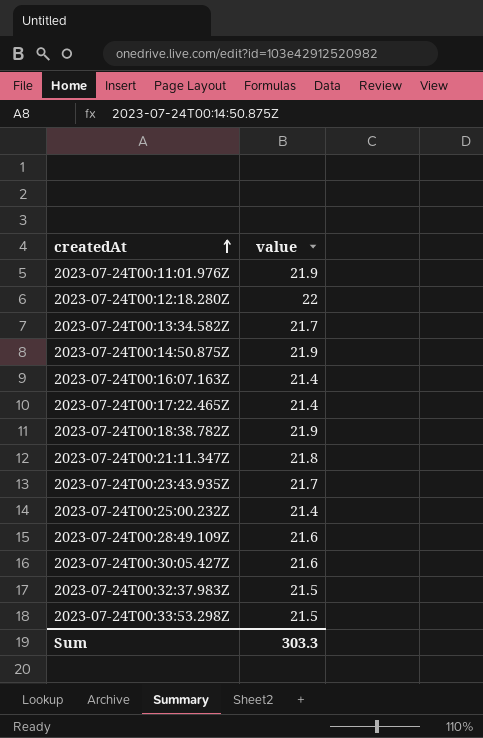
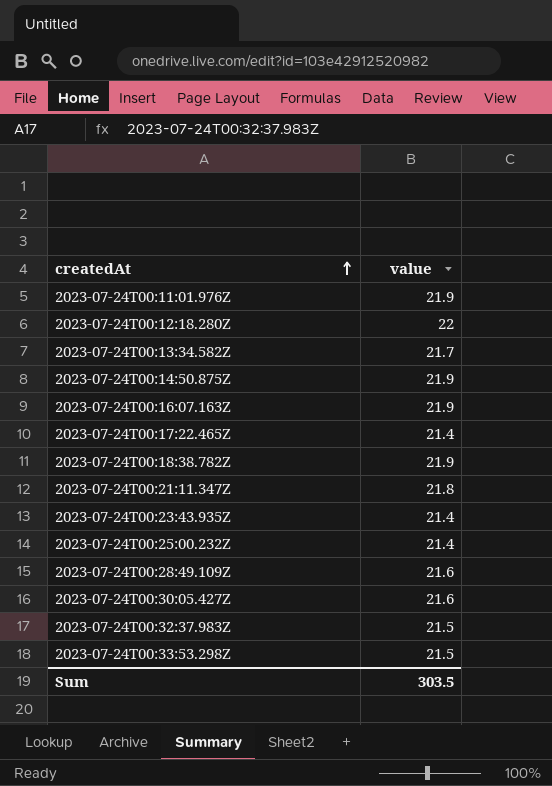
2023-07-24T00:16:07.163Z | value: 21.4 -> 21.9
2023-07-24T00:23:43.935Z | value: 21.7 -> 21.4
Sum | value: 303.3 -> 303.5

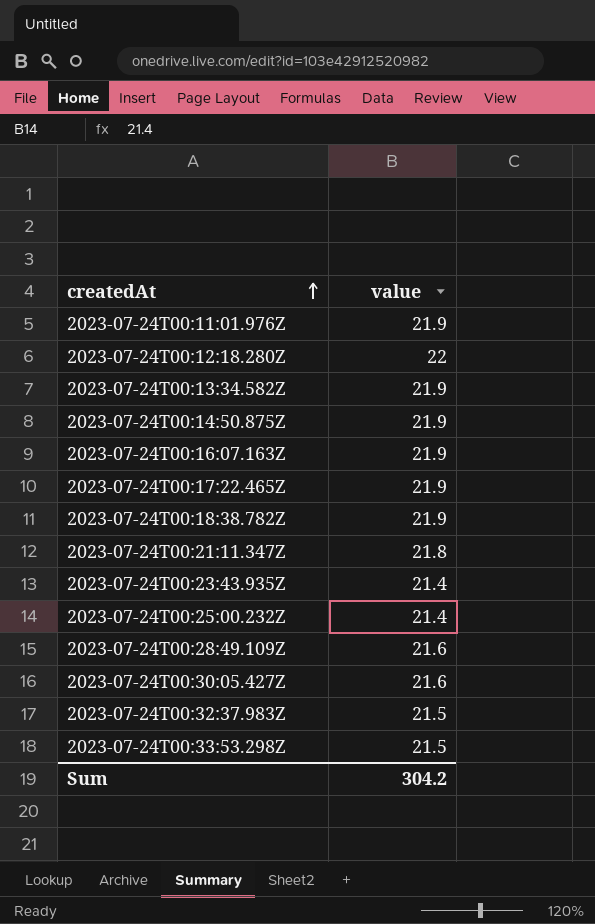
2023-07-24T00:13:34.582Z | value: 21.7 -> 21.9
2023-07-24T00:17:22.465Z | value: 21.4 -> 21.9
Sum | value: 303.5 -> 304.2

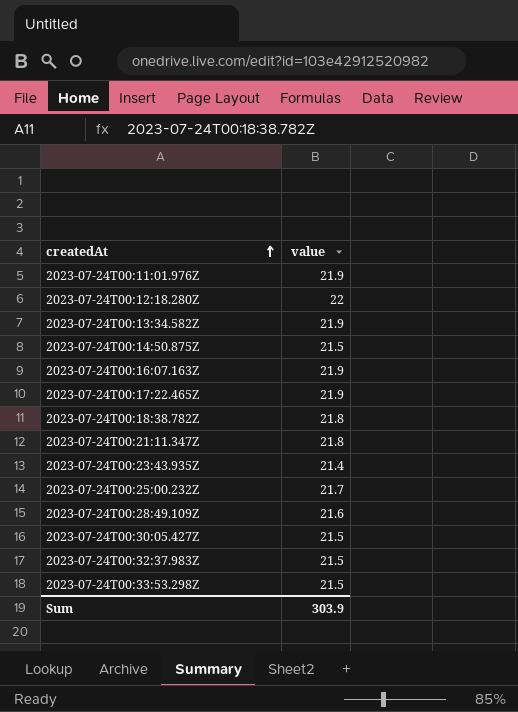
2023-07-24T00:14:50.875Z | value: 21.9 -> 21.5
2023-07-24T00:18:38.782Z | value: 21.9 -> 21.8
2023-07-24T00:25:00.232Z | value: 21.4 -> 21.7
2023-07-24T00:30:05.427Z | value: 21.6 -> 21.5
Sum | value: 304.2 -> 303.9

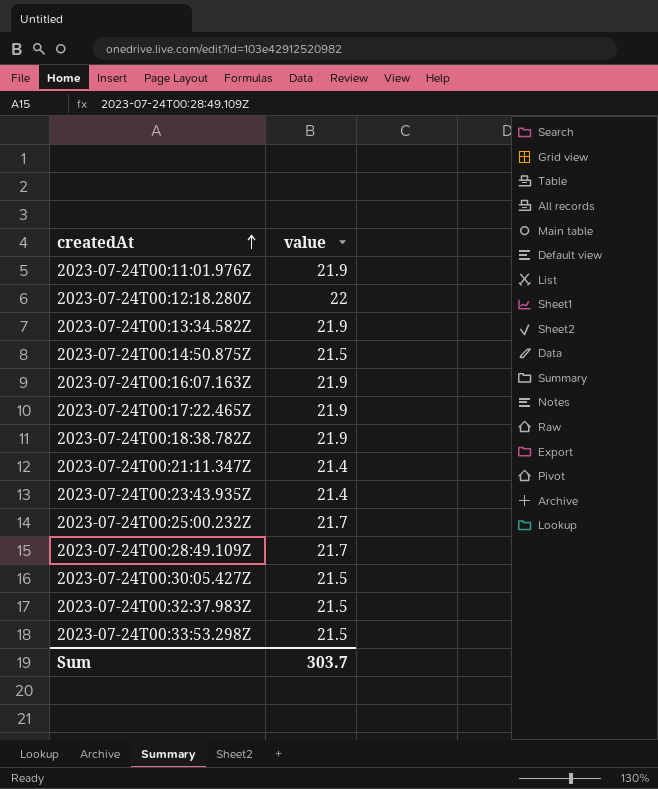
2023-07-24T00:18:38.782Z | value: 21.8 -> 21.9
2023-07-24T00:21:11.347Z | value: 21.8 -> 21.4
2023-07-24T00:28:49.109Z | value: 21.6 -> 21.7
Sum | value: 303.9 -> 303.7

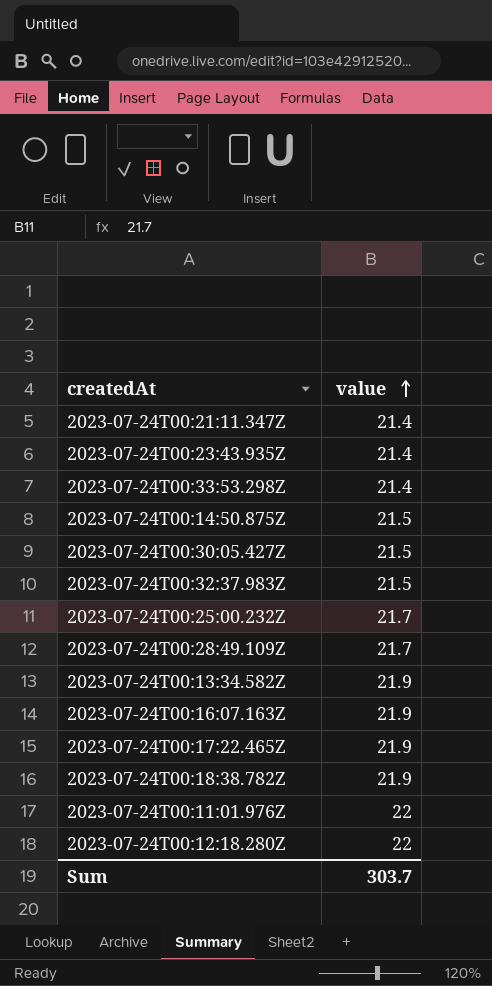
row order: createdAt ascending -> value ascending
2023-07-24T00:33:53.298Z | value: 21.5 -> 21.4
2023-07-24T00:11:01.976Z | value: 21.9 -> 22

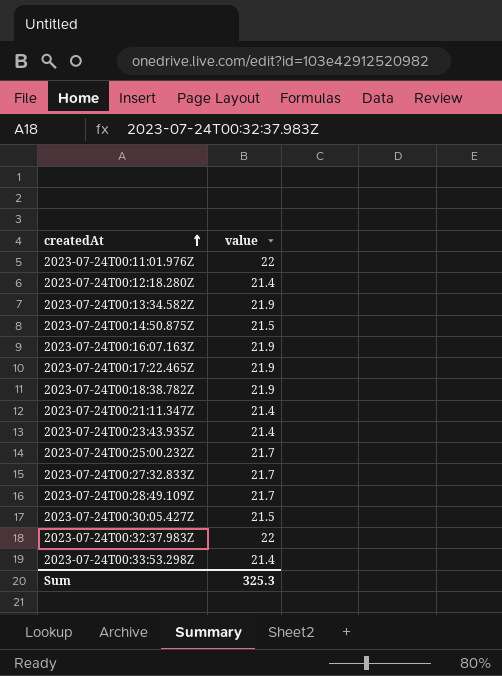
row order: value ascending -> createdAt ascending
2023-07-24T00:12:18.280Z | value: 22 -> 21.4
row 2023-07-24T00:27:32.833Z: none -> 21.7
2023-07-24T00:32:37.983Z | value: 21.5 -> 22
Sum | value: 303.7 -> 325.3

